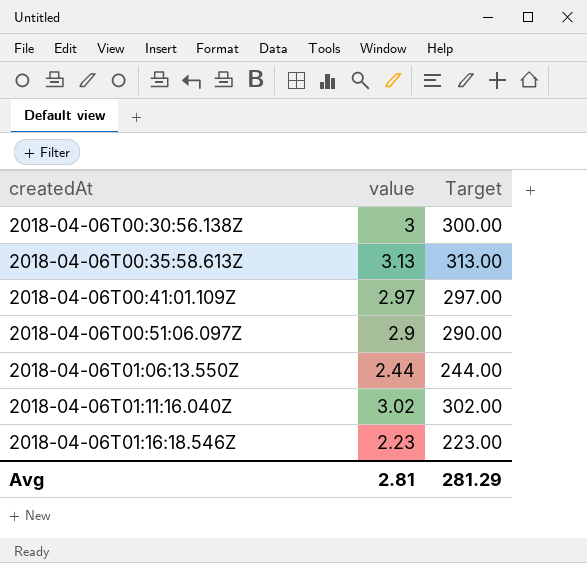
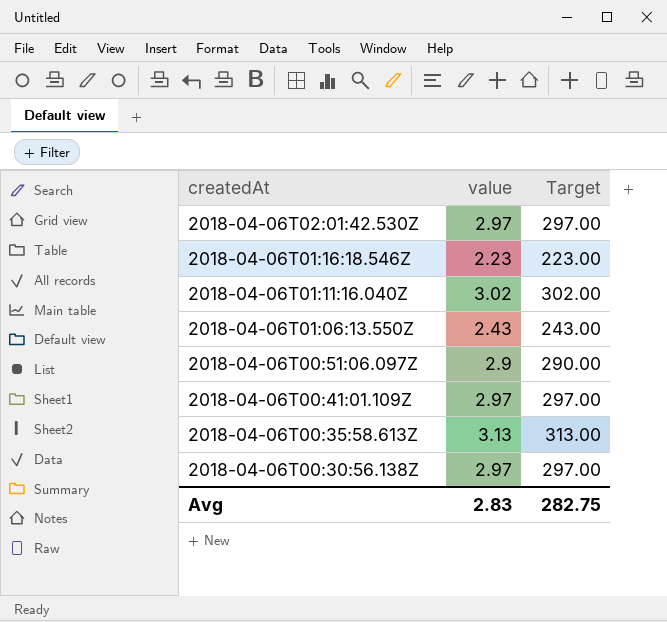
row order: createdAt ascending -> createdAt descending
row 2018-04-06T02:01:42.530Z: none -> 2.97 | 297.00
2018-04-06T01:06:13.550Z | value: 2.44 -> 2.43
2018-04-06T01:06:13.550Z | Target: 244.00 -> 243.00
2018-04-06T00:30:56.138Z | value: 3 -> 2.97
2018-04-06T00:30:56.138Z | Target: 300.00 -> 297.00
Avg | value: 2.81 -> 2.83
Avg | Target: 281.29 -> 282.75

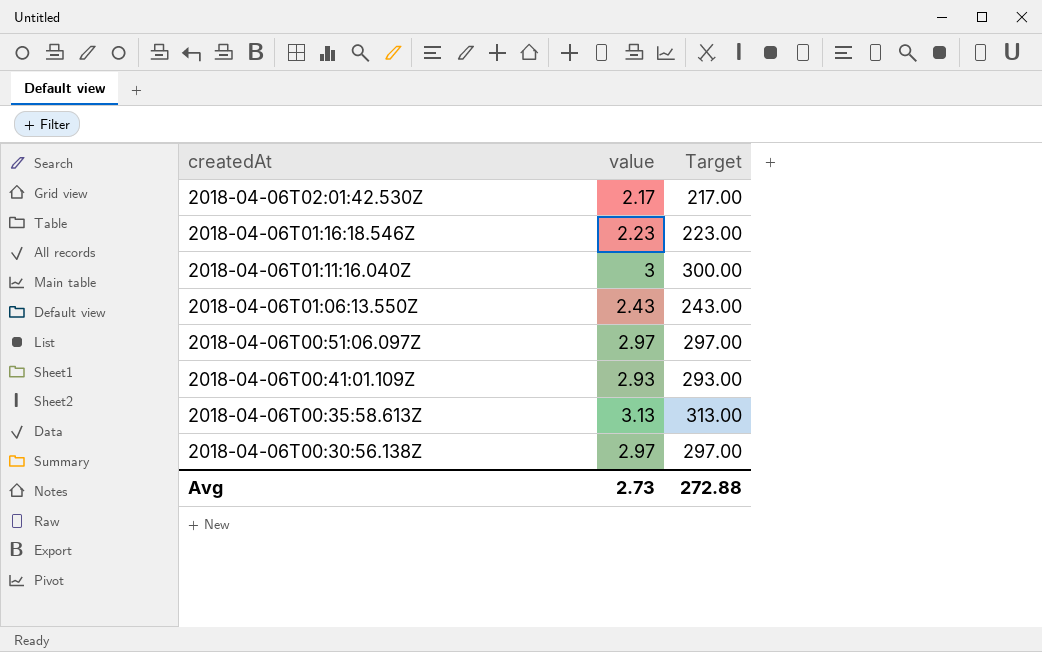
2018-04-06T02:01:42.530Z | value: 2.97 -> 2.17
2018-04-06T02:01:42.530Z | Target: 297.00 -> 217.00
2018-04-06T01:11:16.040Z | value: 3.02 -> 3
2018-04-06T01:11:16.040Z | Target: 302.00 -> 300.00
2018-04-06T00:51:06.097Z | value: 2.9 -> 2.97
2018-04-06T00:51:06.097Z | Target: 290.00 -> 297.00
2018-04-06T00:41:01.109Z | value: 2.97 -> 2.93
2018-04-06T00:41:01.109Z | Target: 297.00 -> 293.00
Avg | value: 2.83 -> 2.73
Avg | Target: 282.75 -> 272.88

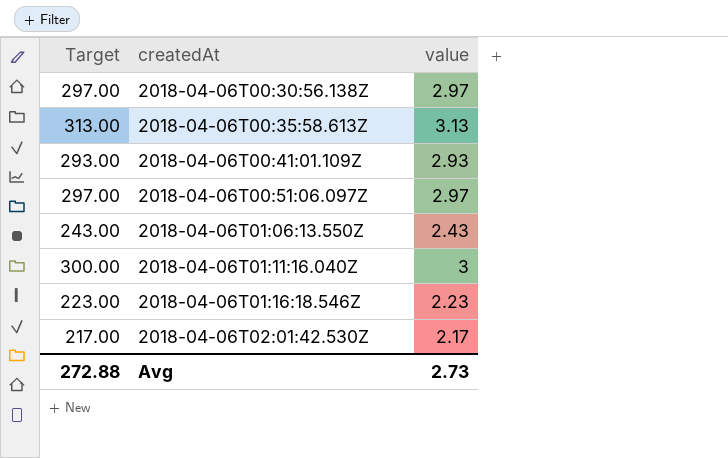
row order: createdAt descending -> createdAt ascending
column Target | position: 3 -> 1

